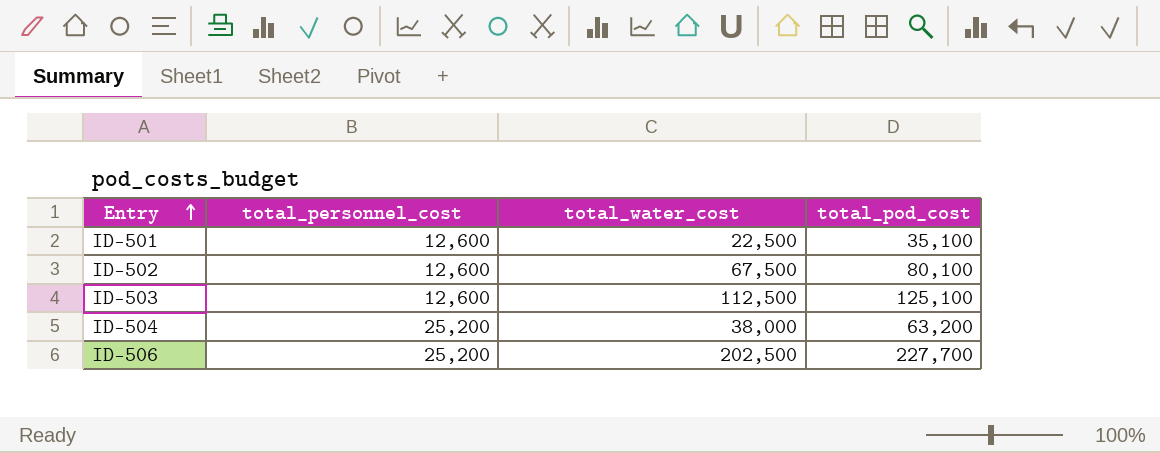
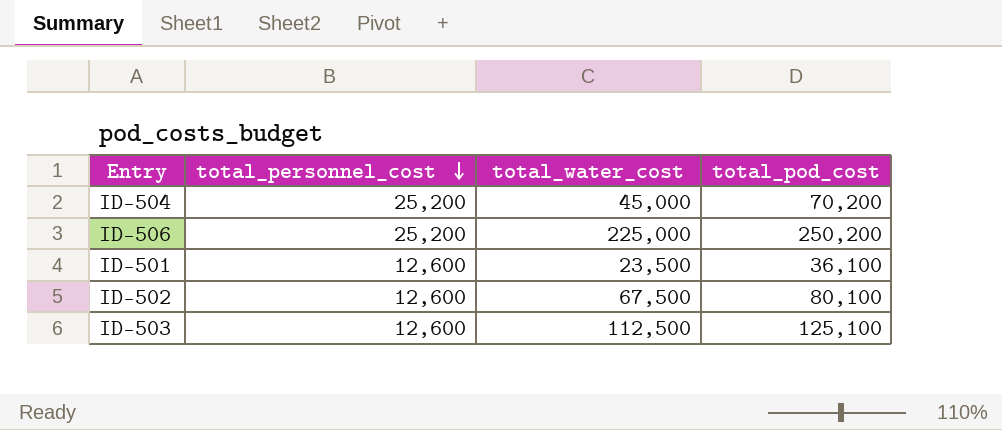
row order: Entry ascending -> total_personnel_cost descending
ID-504 | total_water_cost: 38,000 -> 45,000
ID-504 | total_pod_cost: 63,200 -> 70,200
ID-506 | total_water_cost: 202,500 -> 225,000
ID-506 | total_pod_cost: 227,700 -> 250,200
ID-501 | total_water_cost: 22,500 -> 23,500
ID-501 | total_pod_cost: 35,100 -> 36,100

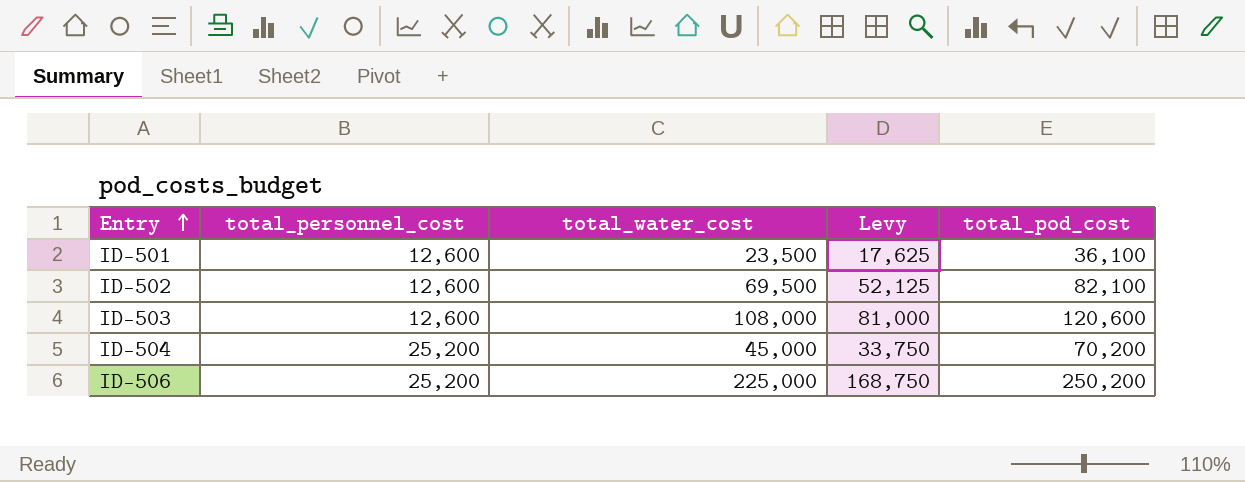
row order: total_personnel_cost descending -> Entry ascending
column Levy | formula: none -> [total_water_cost] * 0.75
ID-502 | total_water_cost: 67,500 -> 69,500
ID-502 | total_pod_cost: 80,100 -> 82,100
ID-503 | total_water_cost: 112,500 -> 108,000
ID-503 | total_pod_cost: 125,100 -> 120,600

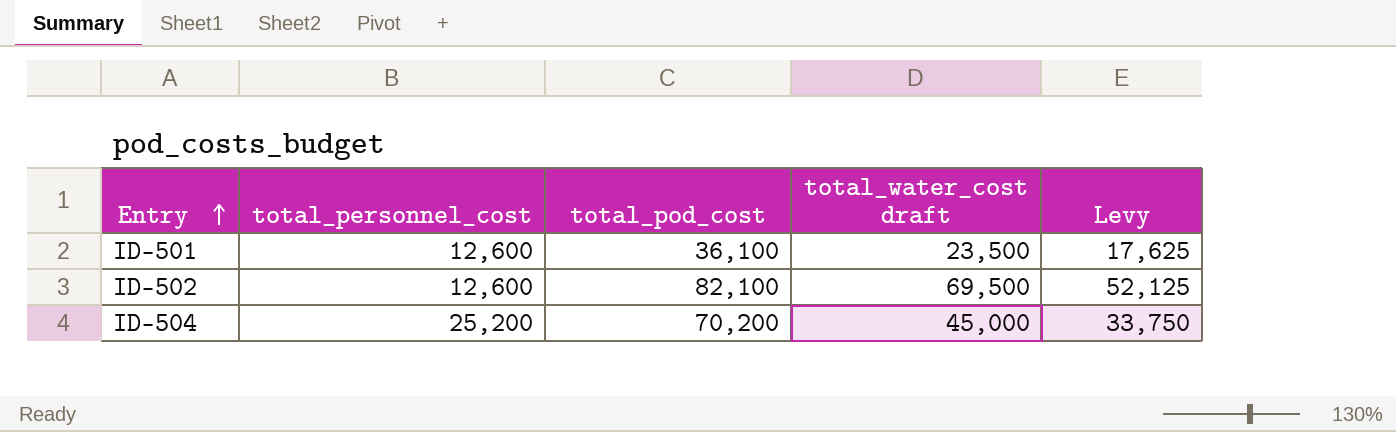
column total_pod_cost | position: 5 -> 3
column name: total_water_cost -> total_water_cost draft
row ID-503: 12,600 | 108,000 | 81,000 | 120,600 -> none
row ID-506: 25,200 | 225,000 | 168,750 | 250,200 -> none

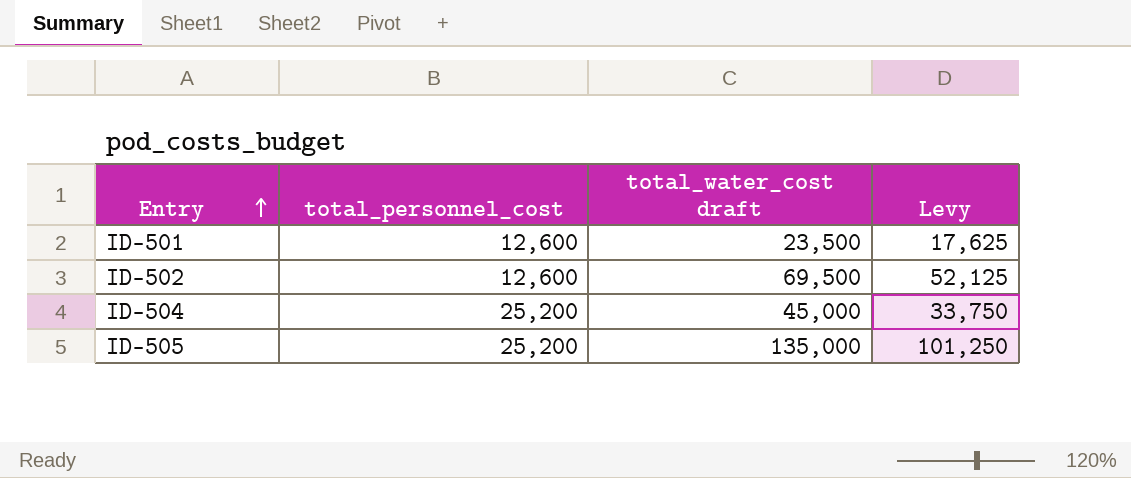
column total_pod_cost | formula: [total_personnel_cost] + [total_water_cost draft] -> none
row ID-505: none -> 25,200 | 135,000 | 101,250

